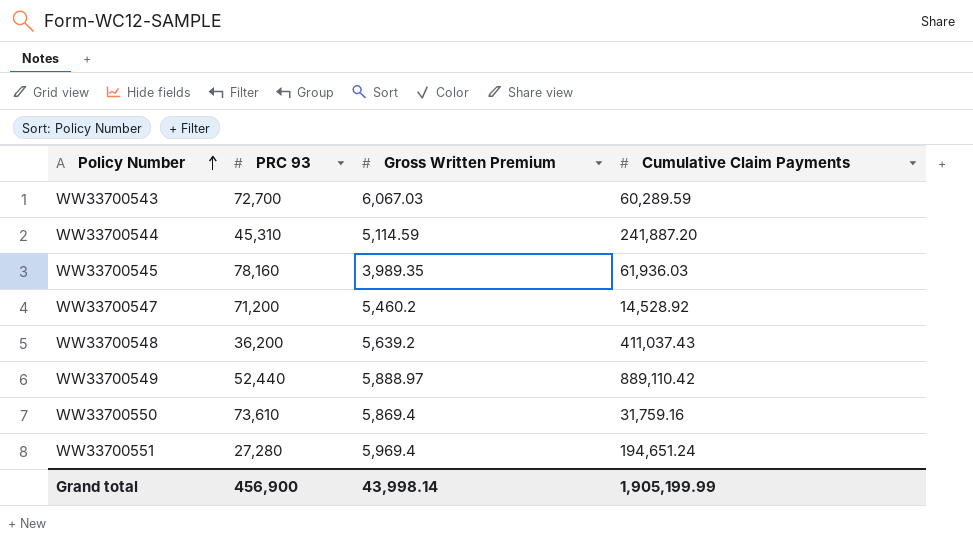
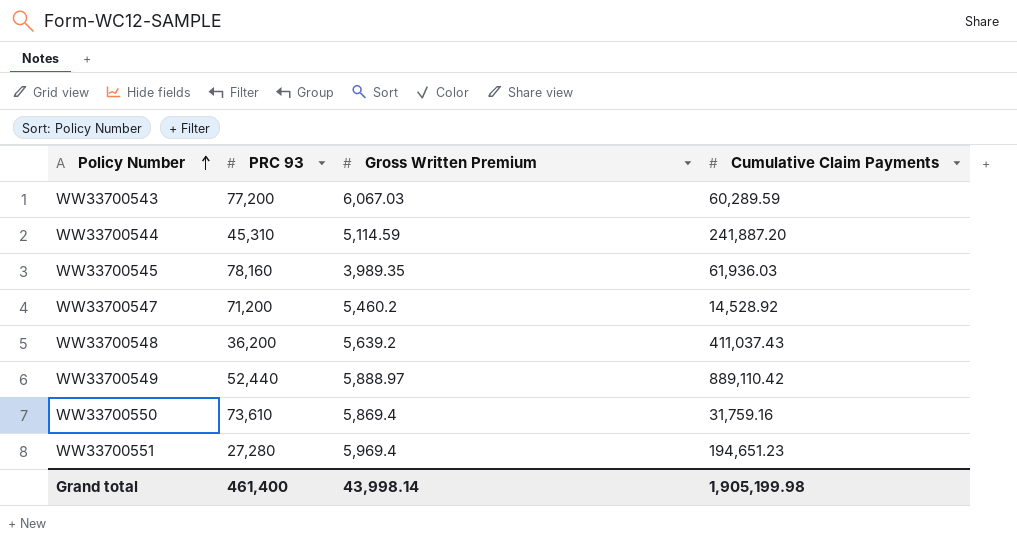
WW33700543 | PRC 93: 72,700 -> 77,200
WW33700551 | Cumulative Claim Payments: 194,651.24 -> 194,651.23
Grand total | PRC 93: 456,900 -> 461,400
Grand total | Cumulative Claim Payments: 1,905,199.99 -> 1,905,199.98

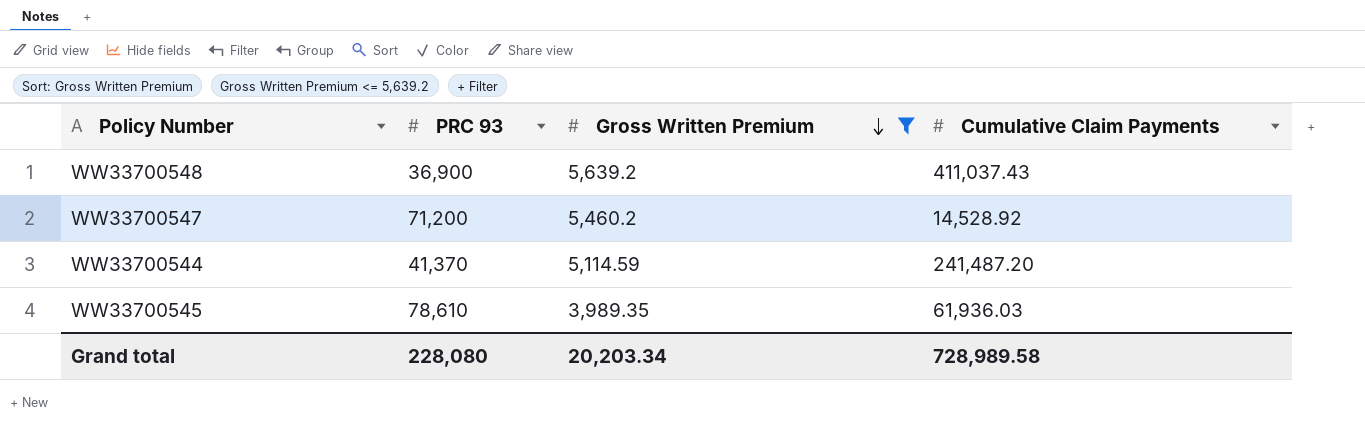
filter: none -> Gross Written Premium <= 5,639.2
row order: Policy Number ascending -> Gross Written Premium descending
WW33700548 | PRC 93: 36,200 -> 36,900
WW33700544 | PRC 93: 45,310 -> 41,370
WW33700544 | Cumulative Claim Payments: 241,887.20 -> 241,487.20
WW33700545 | PRC 93: 78,160 -> 78,610
Grand total | PRC 93: 461,400 -> 228,080
Grand total | Gross Written Premium: 43,998.14 -> 20,203.34
Grand total | Cumulative Claim Payments: 1,905,199.98 -> 728,989.58

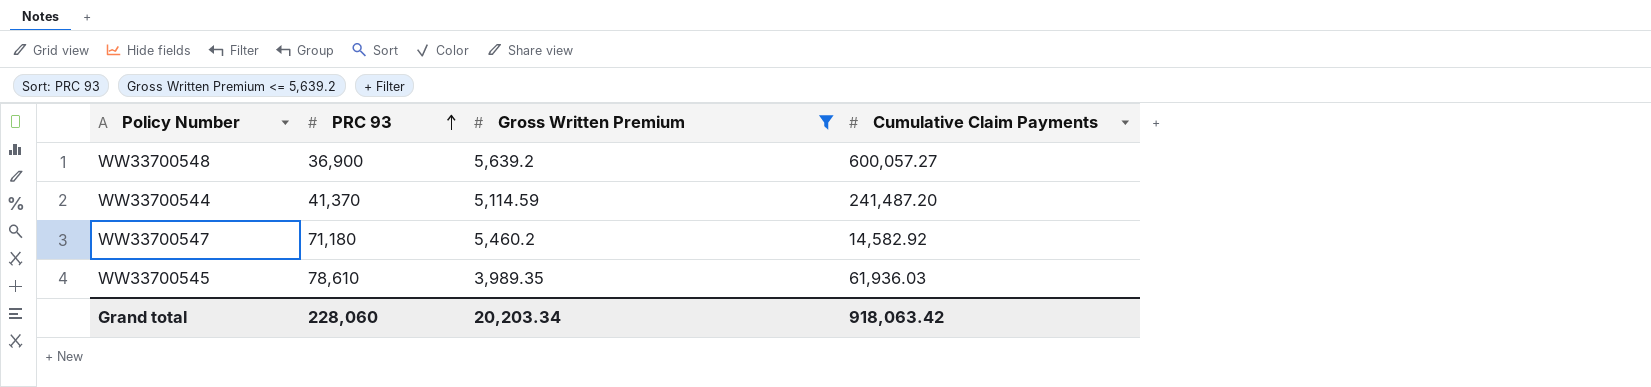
row order: Gross Written Premium descending -> PRC 93 ascending
WW33700548 | Cumulative Claim Payments: 411,037.43 -> 600,057.27
WW33700547 | PRC 93: 71,200 -> 71,180
WW33700547 | Cumulative Claim Payments: 14,528.92 -> 14,582.92
Grand total | PRC 93: 228,080 -> 228,060
Grand total | Cumulative Claim Payments: 728,989.58 -> 918,063.42

